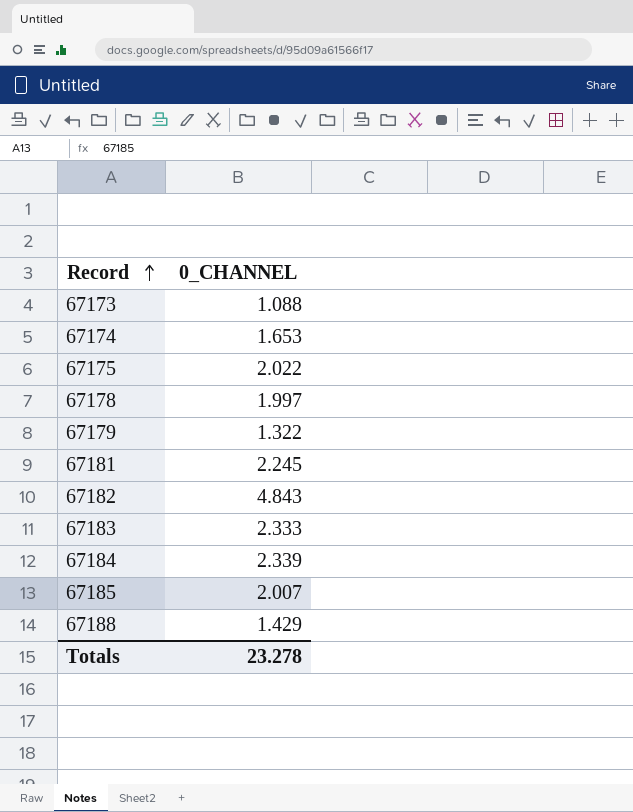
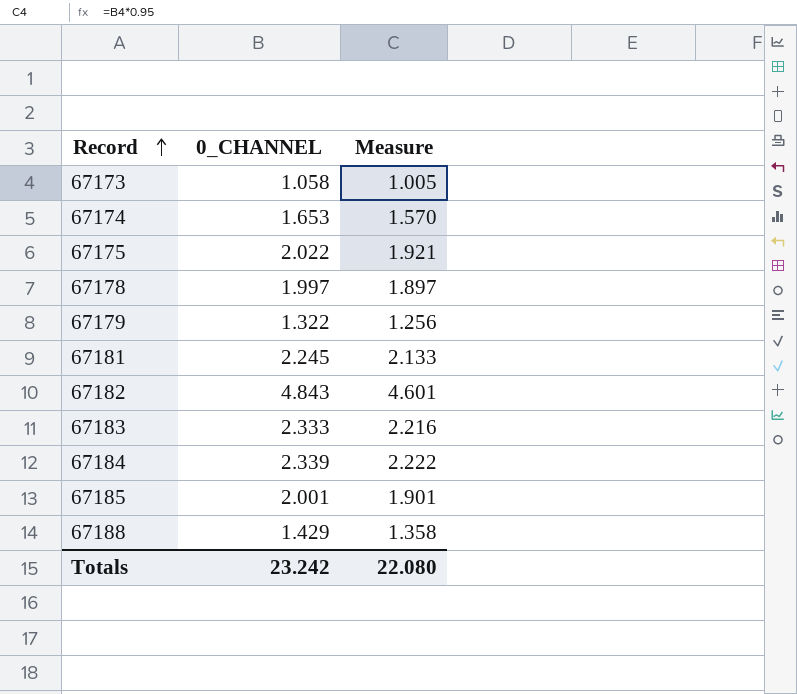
column Measure | formula: none -> [0_CHANNEL] * 0.95
67173 | 0_CHANNEL: 1.088 -> 1.058
67185 | 0_CHANNEL: 2.007 -> 2.001
Totals | 0_CHANNEL: 23.278 -> 23.242

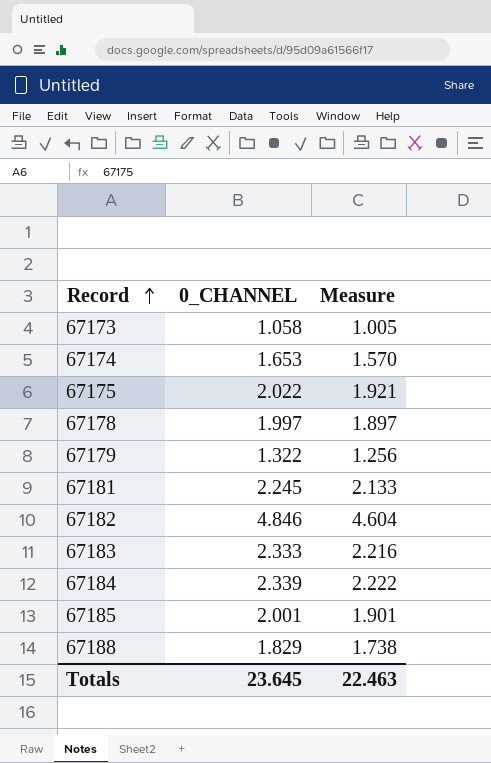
67182 | 0_CHANNEL: 4.843 -> 4.846
67182 | Measure: 4.601 -> 4.604
67188 | 0_CHANNEL: 1.429 -> 1.829
67188 | Measure: 1.358 -> 1.738
Totals | 0_CHANNEL: 23.242 -> 23.645
Totals | Measure: 22.080 -> 22.463

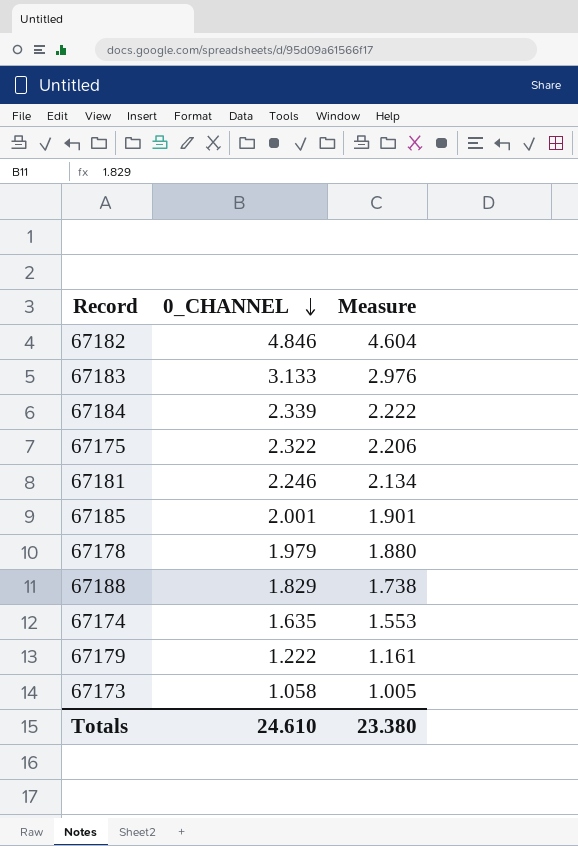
row order: Record ascending -> 0_CHANNEL descending
67183 | 0_CHANNEL: 2.333 -> 3.133
67183 | Measure: 2.216 -> 2.976
67175 | 0_CHANNEL: 2.022 -> 2.322
67175 | Measure: 1.921 -> 2.206
67181 | 0_CHANNEL: 2.245 -> 2.246
67181 | Measure: 2.133 -> 2.134
67178 | 0_CHANNEL: 1.997 -> 1.979
67178 | Measure: 1.897 -> 1.880
67174 | 0_CHANNEL: 1.653 -> 1.635
67174 | Measure: 1.570 -> 1.553
67179 | 0_CHANNEL: 1.322 -> 1.222
67179 | Measure: 1.256 -> 1.161
Totals | 0_CHANNEL: 23.645 -> 24.610
Totals | Measure: 22.463 -> 23.380

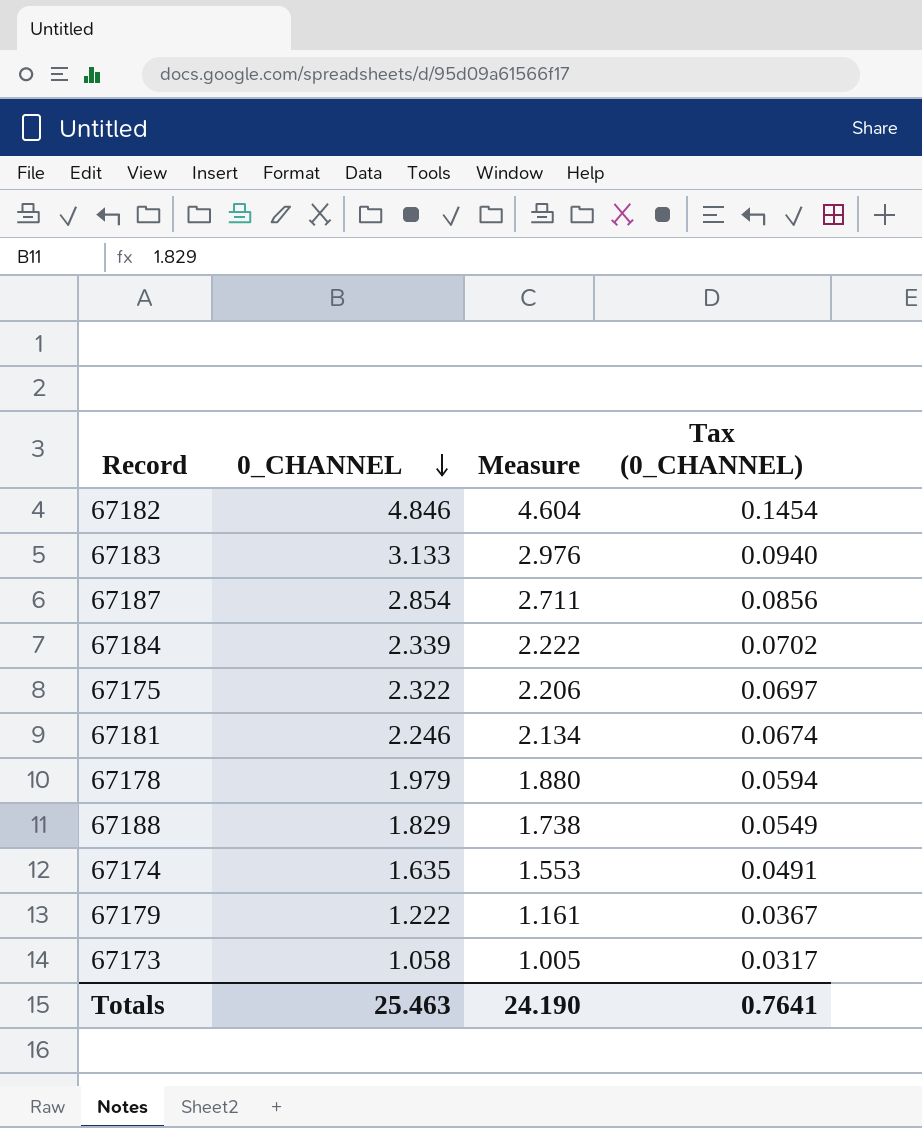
column Tax (0_CHANNEL) | formula: none -> [0_CHANNEL] * 0.03
row 67185: 2.001 | 1.901 -> none
row 67187: none -> 2.854 | 2.711 | 0.0856
Totals | 0_CHANNEL: 24.610 -> 25.463
Totals | Measure: 23.380 -> 24.190

